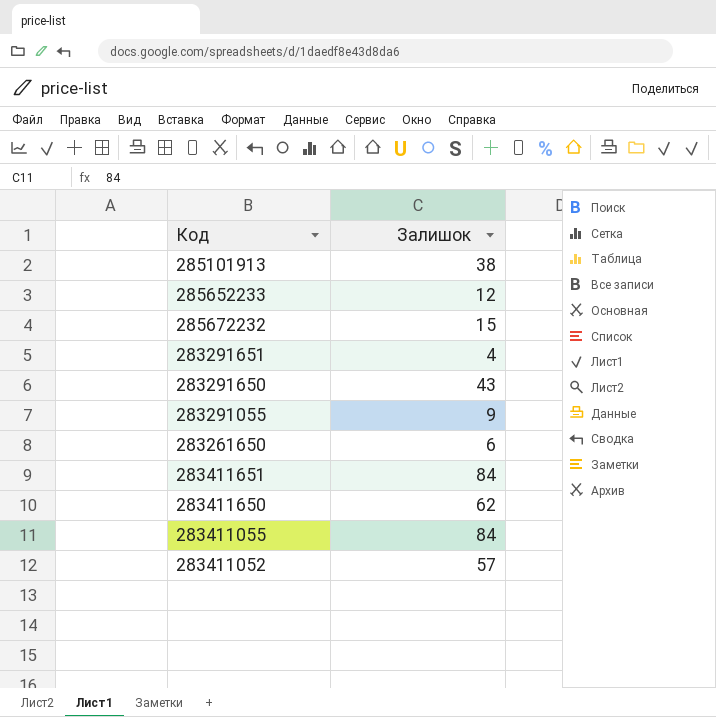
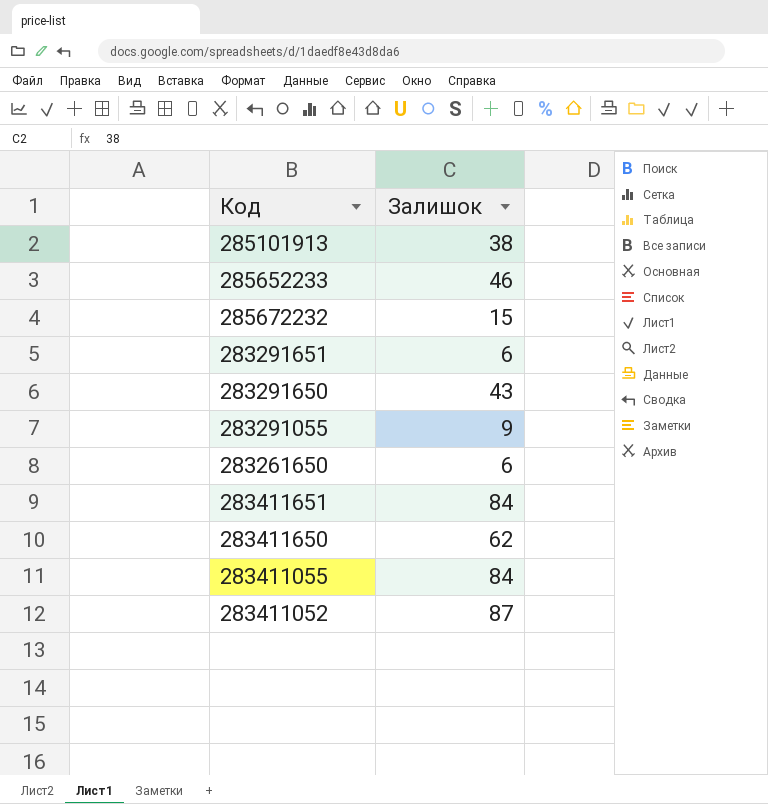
285652233 | Залишок: 12 -> 46
283291651 | Залишок: 4 -> 6
283411052 | Залишок: 57 -> 87

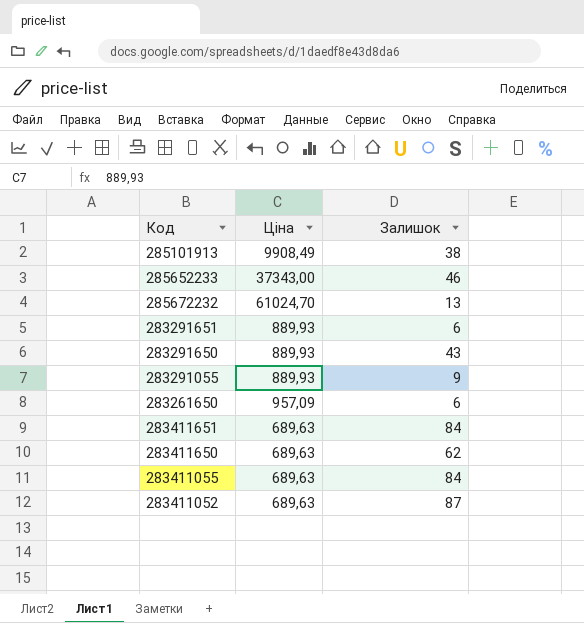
column Ціна | position: none -> 2
285672232 | Залишок: 15 -> 13

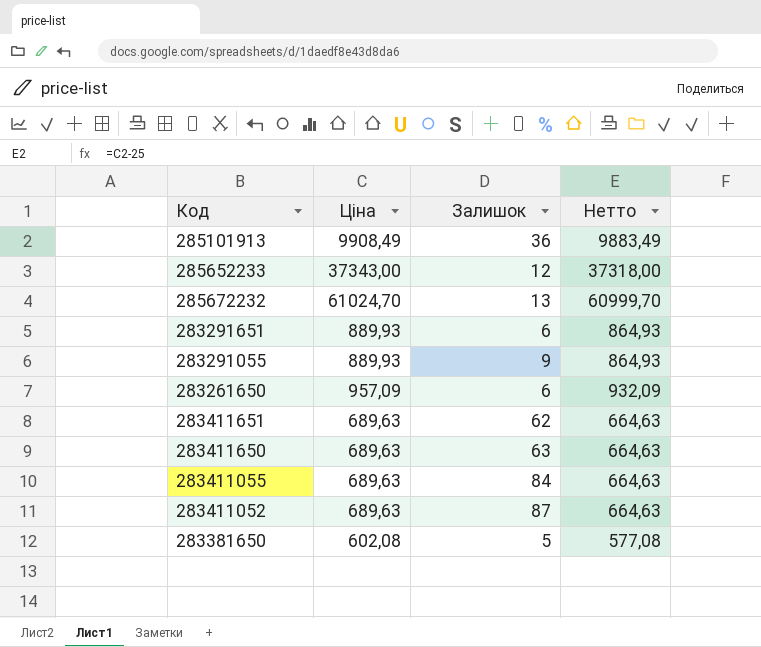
column Нетто | formula: none -> [Ціна] - 25
row 283291650: 889,93 | 43 -> none
285101913 | Залишок: 38 -> 36
285652233 | Залишок: 46 -> 12
283411651 | Залишок: 84 -> 62
283411650 | Залишок: 62 -> 63
row 283381650: none -> 602,08 | 5 | 577,08

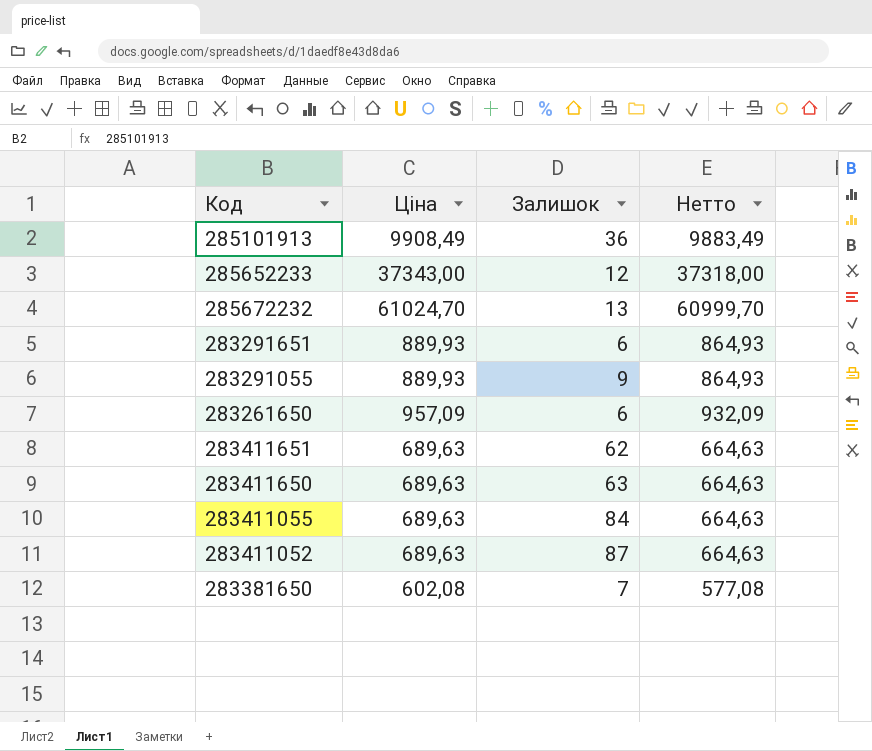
283381650 | Залишок: 5 -> 7

